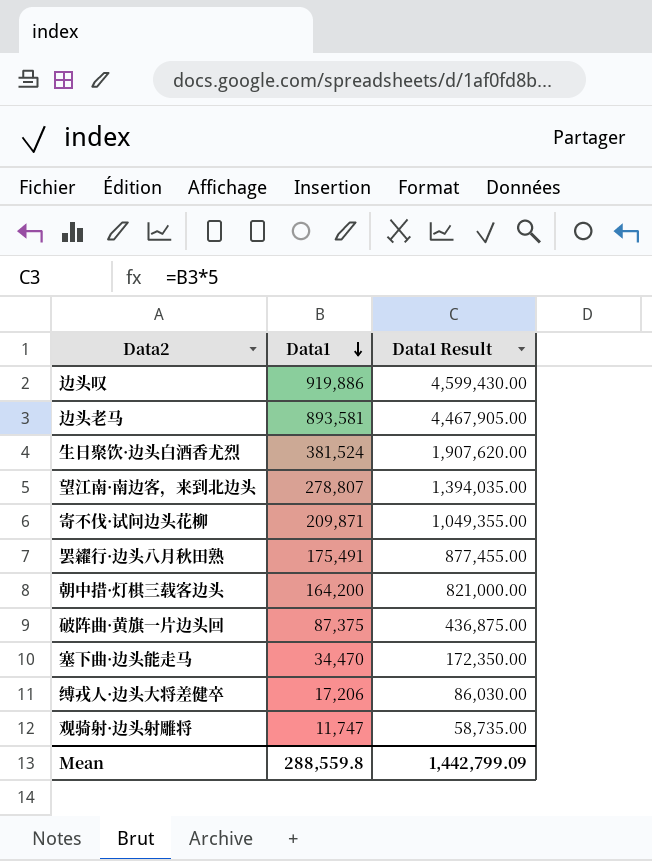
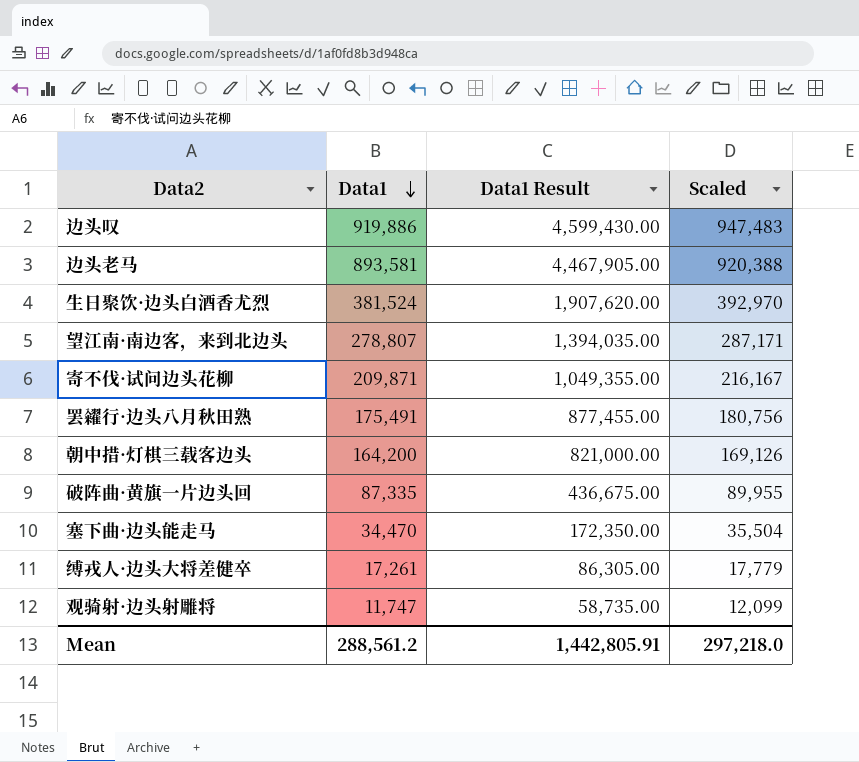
column Scaled | formula: none -> [Data1] * 1.03
破阵曲·黄旗一片边头回 | Data1: 87,375 -> 87,335
破阵曲·黄旗一片边头回 | Data1 Result: 436,875.00 -> 436,675.00
缚戎人·边头大将差健卒 | Data1: 17,206 -> 17,261
缚戎人·边头大将差健卒 | Data1 Result: 86,030.00 -> 86,305.00
Mean | Data1: 288,559.8 -> 288,561.2
Mean | Data1 Result: 1,442,799.09 -> 1,442,805.91

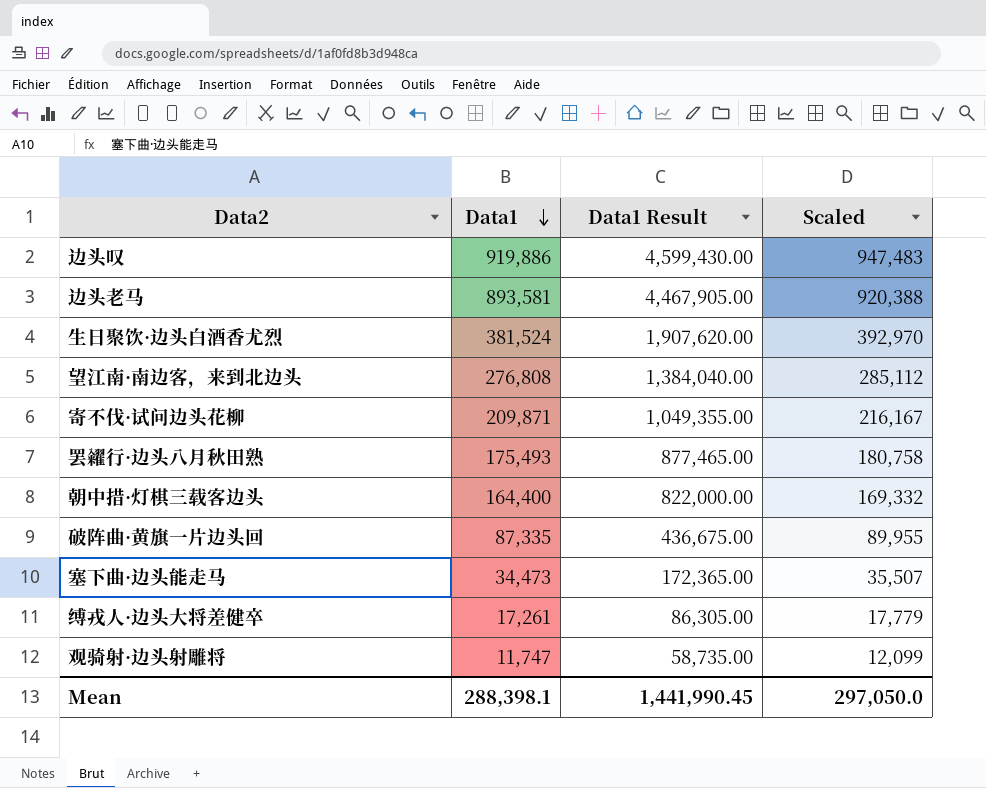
望江南·南边客，来到北边头 | Data1: 278,807 -> 276,808
望江南·南边客，来到北边头 | Data1 Result: 1,394,035.00 -> 1,384,040.00
望江南·南边客，来到北边头 | Scaled: 287,171 -> 285,112
罢糴行·边头八月秋田熟 | Data1: 175,491 -> 175,493
罢糴行·边头八月秋田熟 | Data1 Result: 877,455.00 -> 877,465.00
罢糴行·边头八月秋田熟 | Scaled: 180,756 -> 180,758
朝中措·灯棋三载客边头 | Data1: 164,200 -> 164,400
朝中措·灯棋三载客边头 | Data1 Result: 821,000.00 -> 822,000.00
朝中措·灯棋三载客边头 | Scaled: 169,126 -> 169,332
塞下曲·边头能走马 | Data1: 34,470 -> 34,473
塞下曲·边头能走马 | Data1 Result: 172,350.00 -> 172,365.00
塞下曲·边头能走马 | Scaled: 35,504 -> 35,507
Mean | Data1: 288,561.2 -> 288,398.1
Mean | Data1 Result: 1,442,805.91 -> 1,441,990.45
Mean | Scaled: 297,218.0 -> 297,050.0

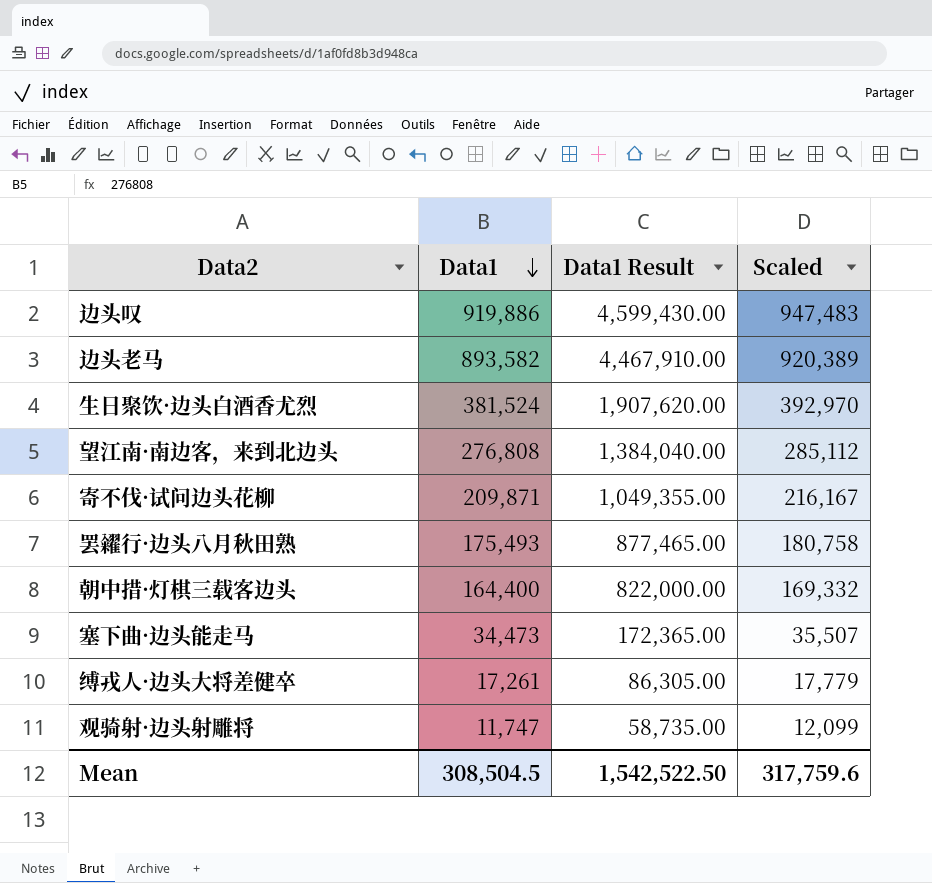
row 破阵曲·黄旗一片边头回: 87,335 | 436,675.00 | 89,955 -> none
边头老马 | Data1: 893,581 -> 893,582
边头老马 | Data1 Result: 4,467,905.00 -> 4,467,910.00
边头老马 | Scaled: 920,388 -> 920,389
Mean | Data1: 288,398.1 -> 308,504.5
Mean | Data1 Result: 1,441,990.45 -> 1,542,522.50
Mean | Scaled: 297,050.0 -> 317,759.6

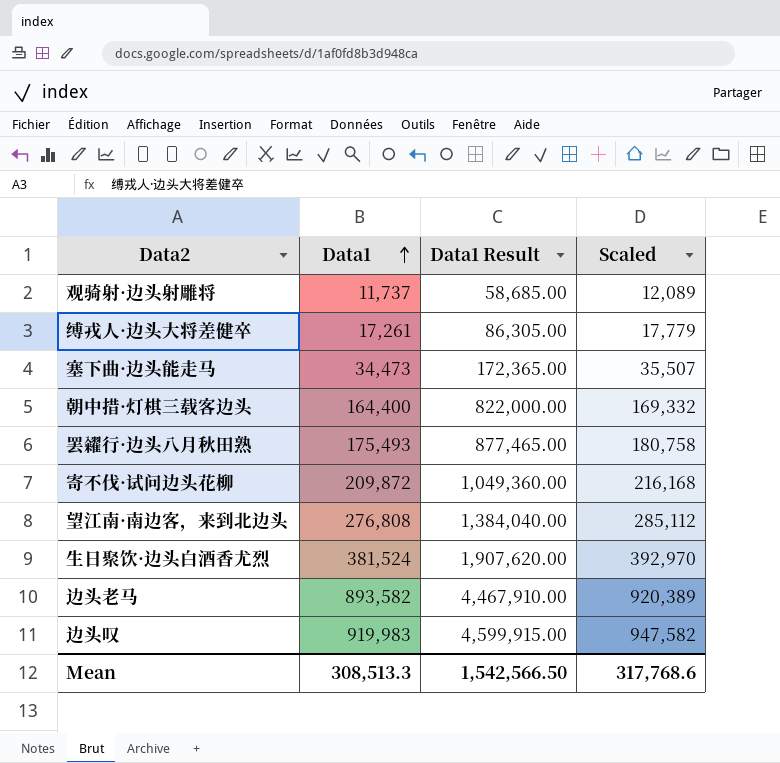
row order: Data1 descending -> Data1 ascending
观骑射·边头射雕将 | Data1: 11,747 -> 11,737
观骑射·边头射雕将 | Data1 Result: 58,735.00 -> 58,685.00
观骑射·边头射雕将 | Scaled: 12,099 -> 12,089
寄不伐·试问边头花柳 | Data1: 209,871 -> 209,872
寄不伐·试问边头花柳 | Data1 Result: 1,049,355.00 -> 1,049,360.00
寄不伐·试问边头花柳 | Scaled: 216,167 -> 216,168
边头叹 | Data1: 919,886 -> 919,983
边头叹 | Data1 Result: 4,599,430.00 -> 4,599,915.00
边头叹 | Scaled: 947,483 -> 947,582
Mean | Data1: 308,504.5 -> 308,513.3
Mean | Data1 Result: 1,542,522.50 -> 1,542,566.50
Mean | Scaled: 317,759.6 -> 317,768.6

